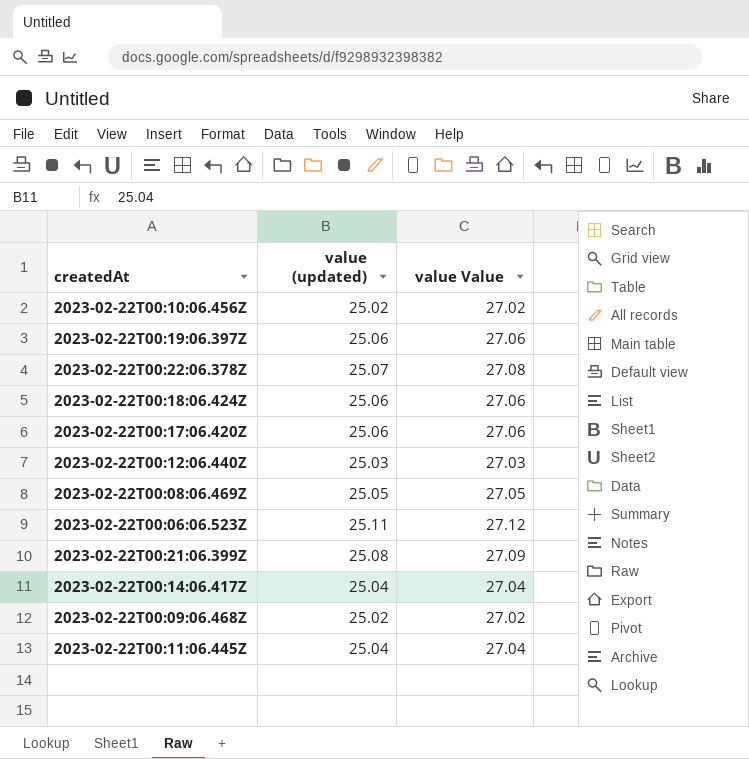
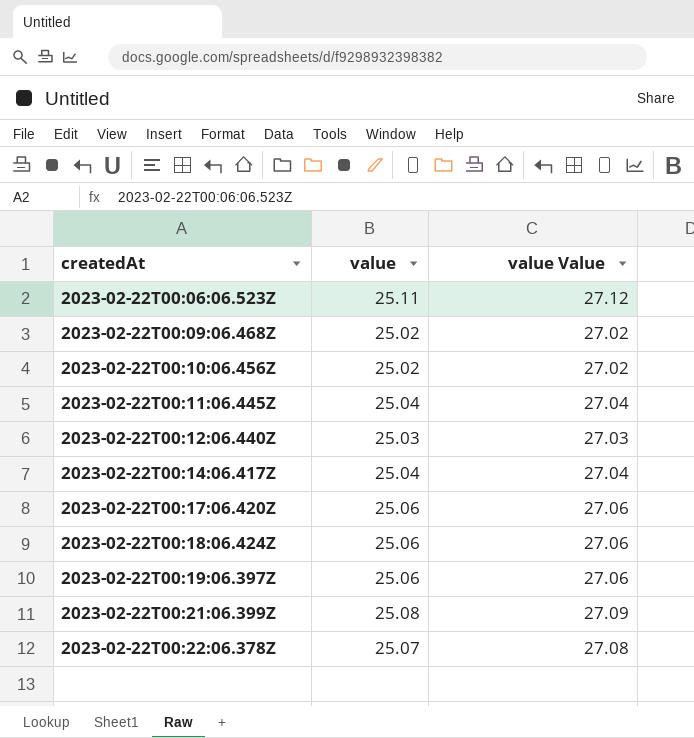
row order: none -> createdAt ascending
column name: value (updated) -> value
row 2023-02-22T00:08:06.469Z: 25.05 | 27.05 -> none

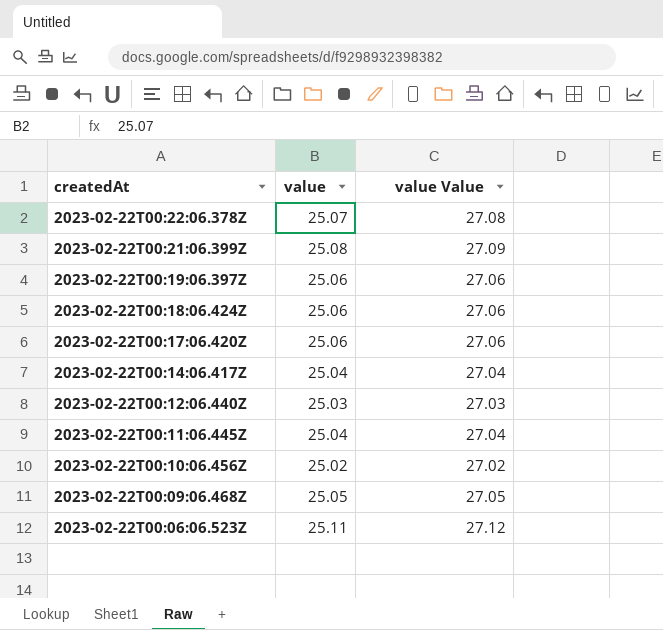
row order: createdAt ascending -> createdAt descending
2023-02-22T00:09:06.468Z | value: 25.02 -> 25.05
2023-02-22T00:09:06.468Z | value Value: 27.02 -> 27.05

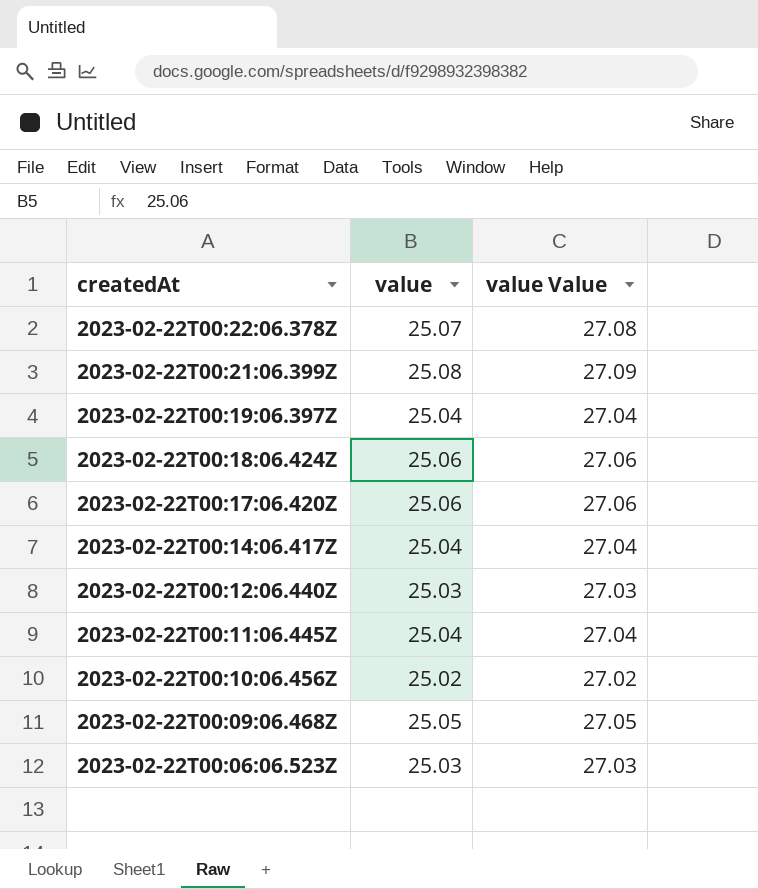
2023-02-22T00:19:06.397Z | value: 25.06 -> 25.04
2023-02-22T00:19:06.397Z | value Value: 27.06 -> 27.04
2023-02-22T00:06:06.523Z | value: 25.11 -> 25.03
2023-02-22T00:06:06.523Z | value Value: 27.12 -> 27.03

